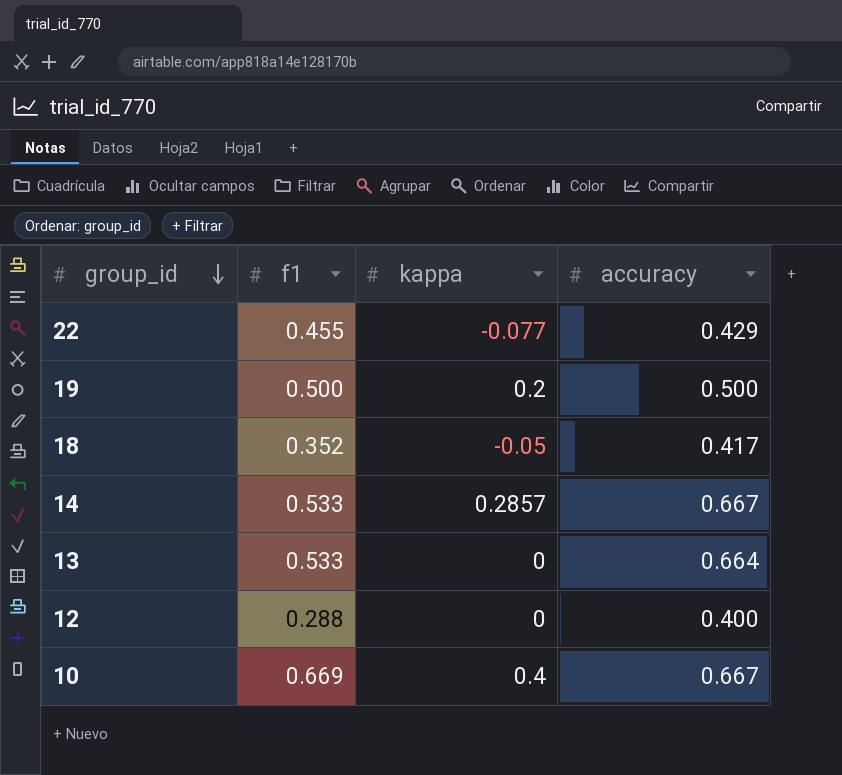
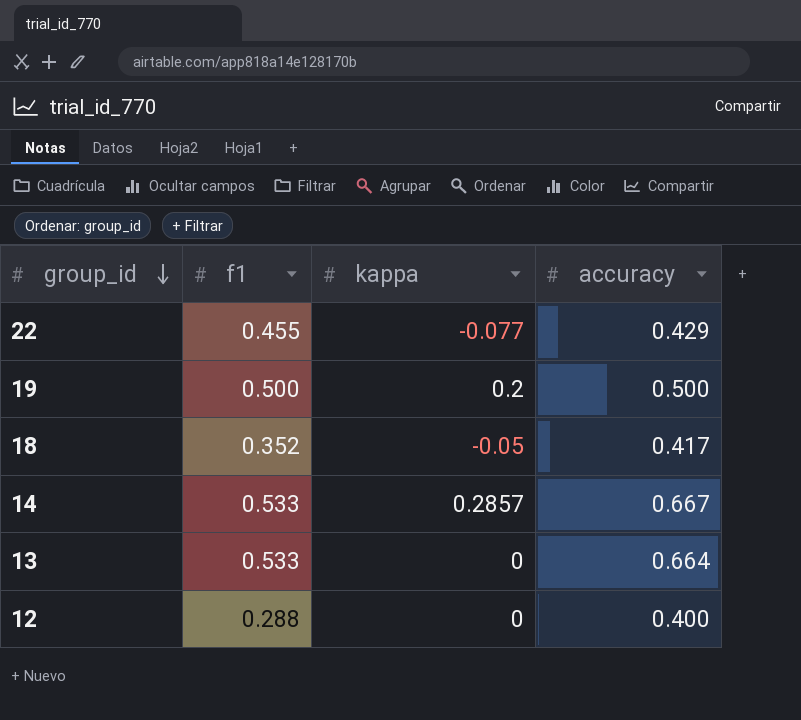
row 10: 0.669 | 0.4 | 0.667 -> none

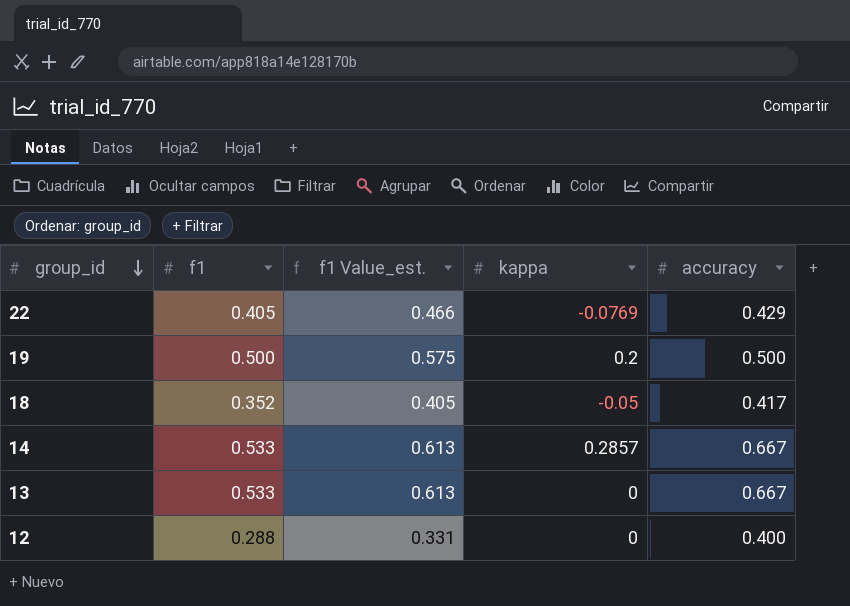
column f1 Value_est. | formula: none -> [f1] * 1.15
22 | f1: 0.455 -> 0.405
22 | kappa: -0.077 -> -0.0769
13 | accuracy: 0.664 -> 0.667

